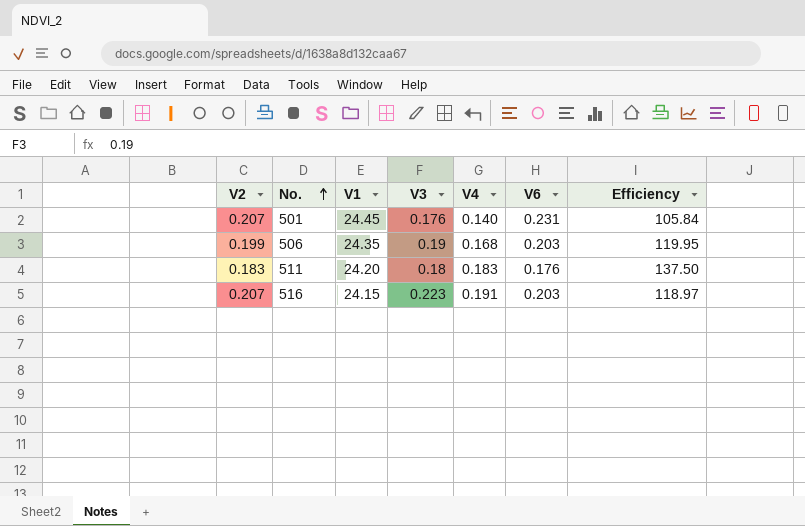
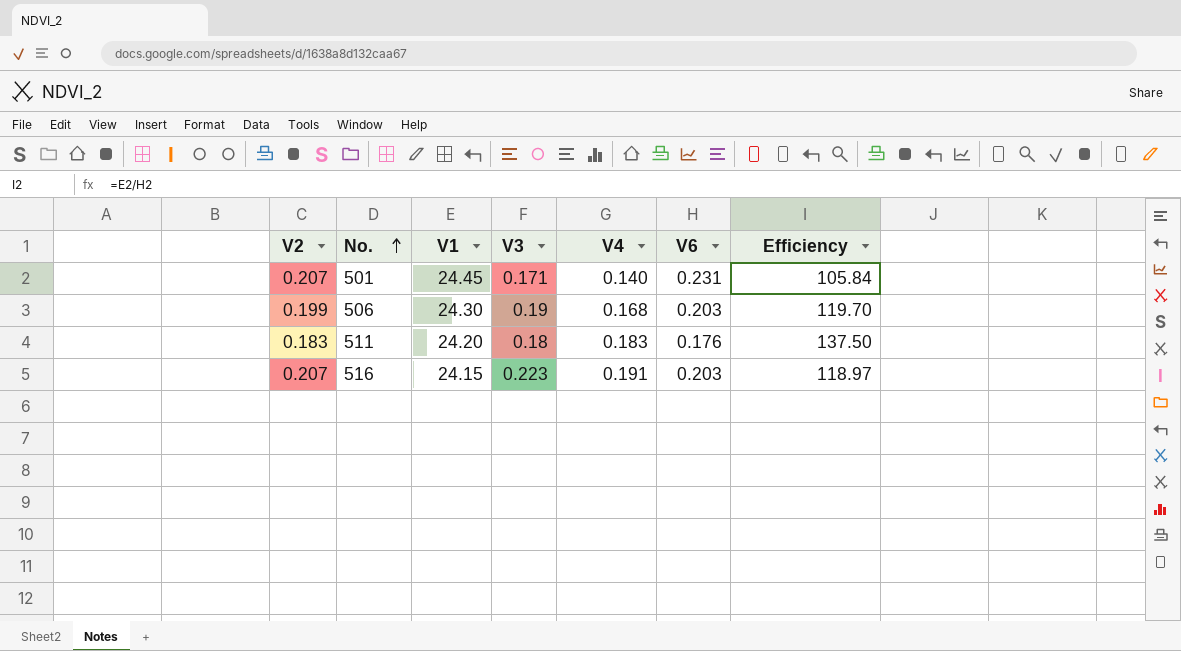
501 | V3: 0.176 -> 0.171
506 | V1: 24.35 -> 24.30
506 | Efficiency: 119.95 -> 119.70

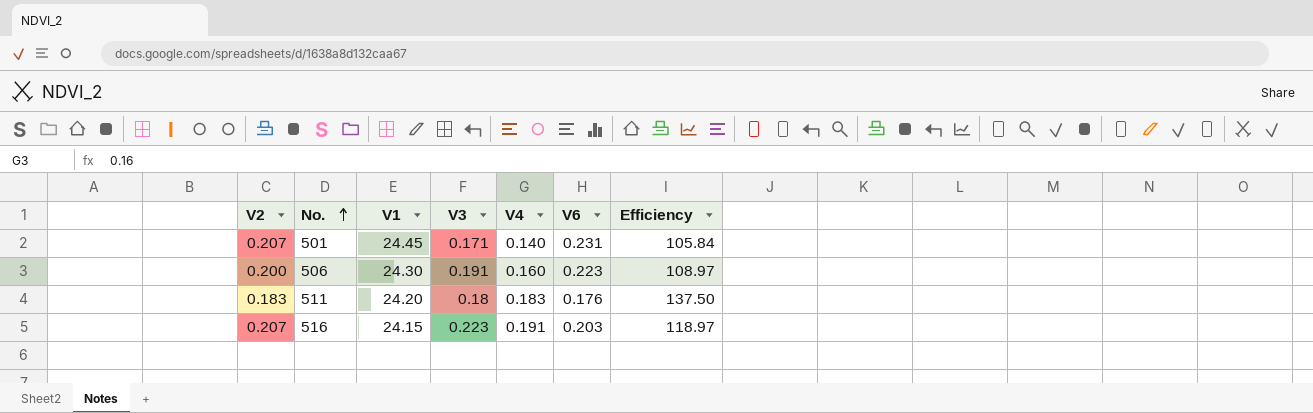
506 | V2: 0.199 -> 0.200
506 | V3: 0.19 -> 0.191
506 | V4: 0.168 -> 0.160
506 | V6: 0.203 -> 0.223
506 | Efficiency: 119.70 -> 108.97

